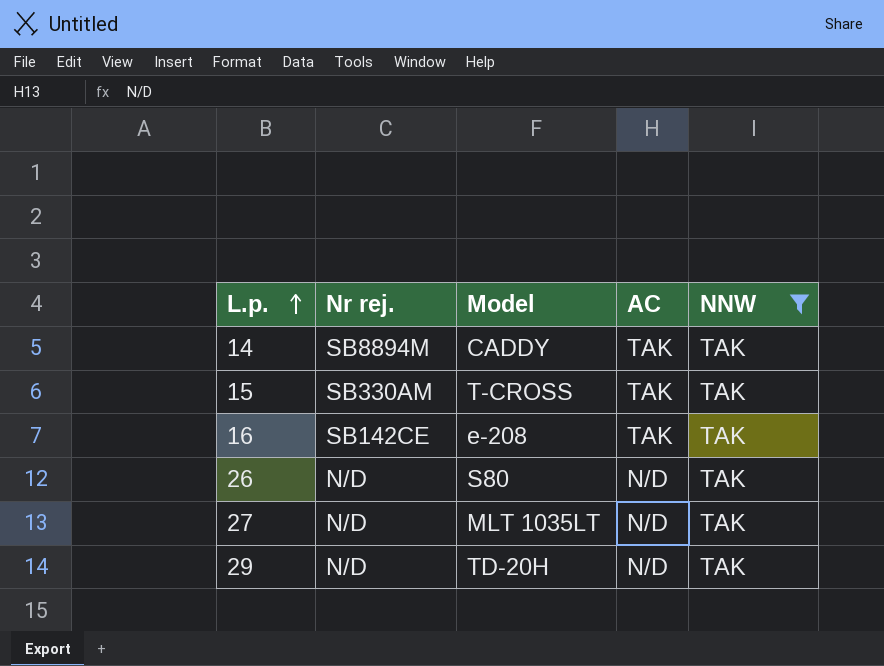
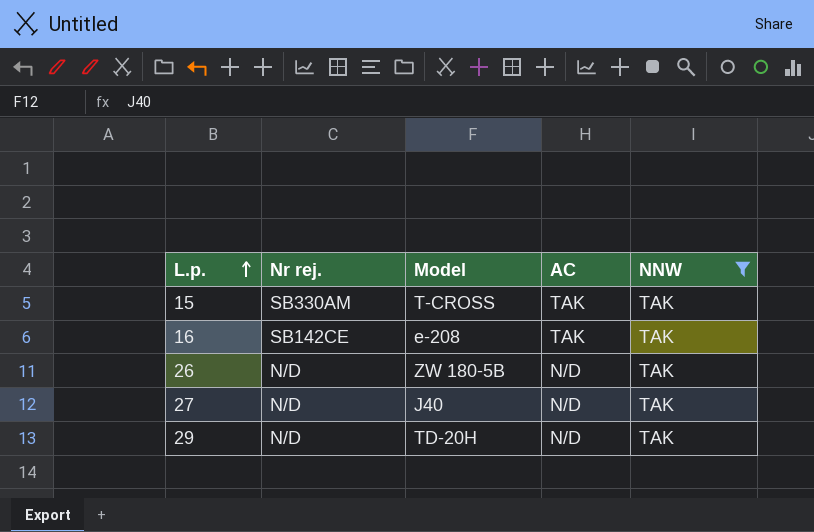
row 14: SB8894M | CADDY | TAK | TAK -> none
26 | Model: S80 -> ZW 180-5B
27 | Model: MLT 1035LT -> J40

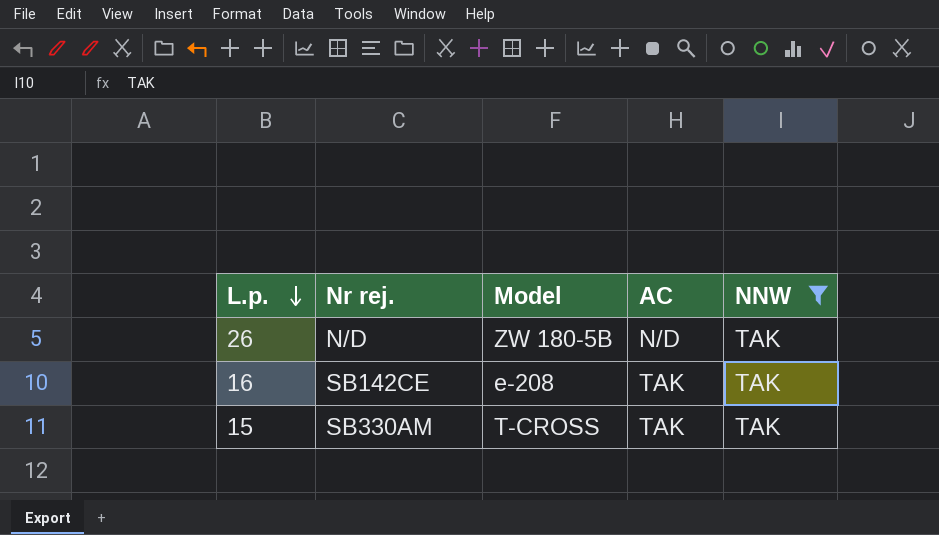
row order: L.p. ascending -> L.p. descending
row 27: N/D | J40 | N/D | TAK -> none
row 29: N/D | TD-20H | N/D | TAK -> none

